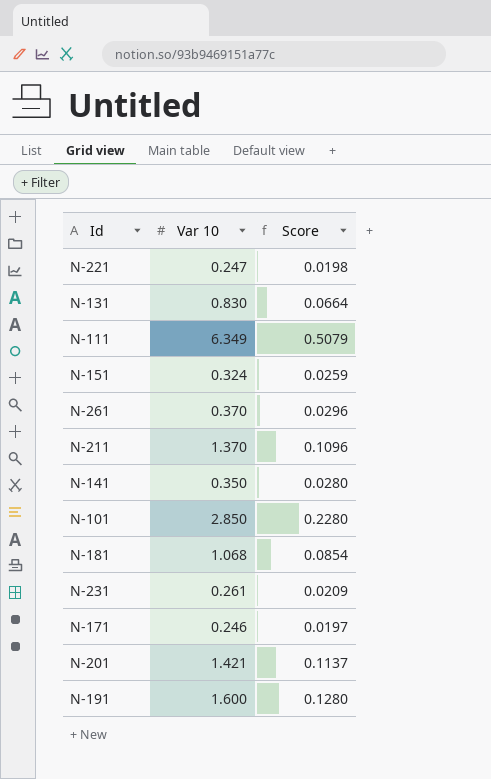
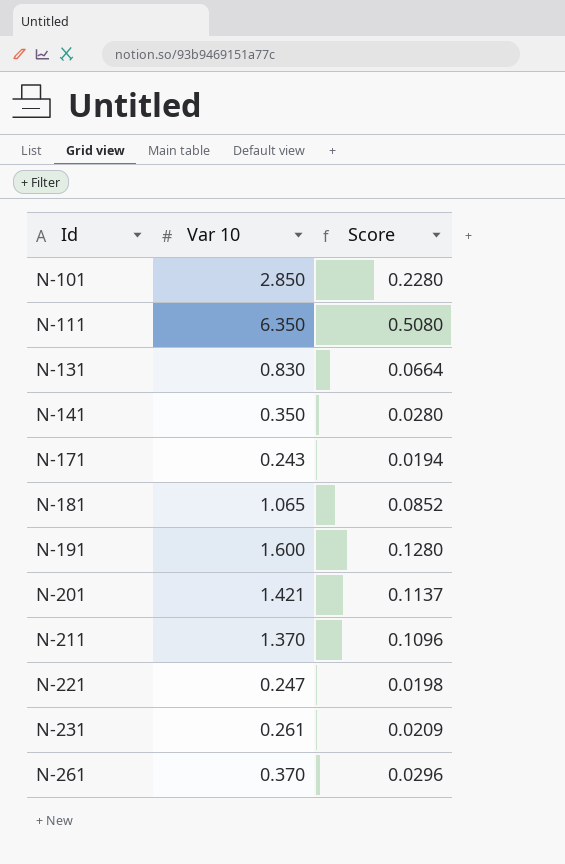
row order: none -> Id ascending
row N-151: 0.324 | 0.0259 -> none
N-111 | Var 10: 6.349 -> 6.350
N-111 | Score: 0.5079 -> 0.5080
N-171 | Var 10: 0.246 -> 0.243
N-171 | Score: 0.0197 -> 0.0194
N-181 | Var 10: 1.068 -> 1.065
N-181 | Score: 0.0854 -> 0.0852

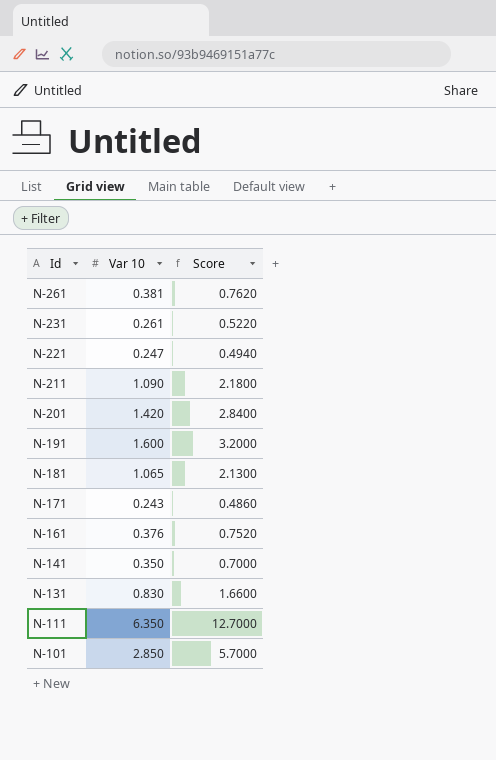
row order: Id ascending -> Id descending
column Score | formula: [Var 10] * 0.08 -> [Var 10] * 2
N-261 | Var 10: 0.370 -> 0.381
N-211 | Var 10: 1.370 -> 1.090
N-201 | Var 10: 1.421 -> 1.420
row N-161: none -> 0.376 | 0.7520

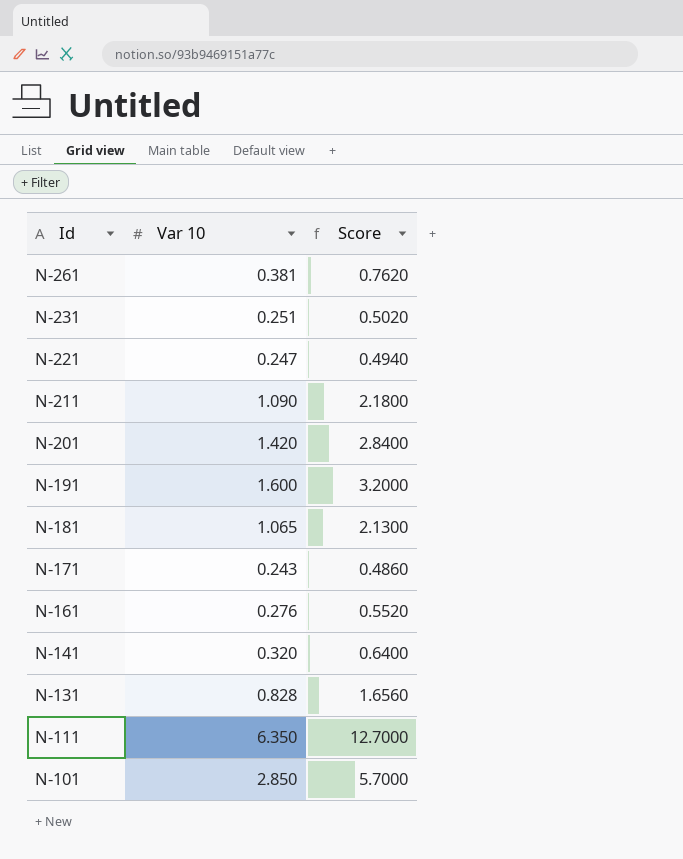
N-231 | Var 10: 0.261 -> 0.251
N-231 | Score: 0.5220 -> 0.5020
N-161 | Var 10: 0.376 -> 0.276
N-161 | Score: 0.7520 -> 0.5520
N-141 | Var 10: 0.350 -> 0.320
N-141 | Score: 0.7000 -> 0.6400
N-131 | Var 10: 0.830 -> 0.828
N-131 | Score: 1.6600 -> 1.6560

